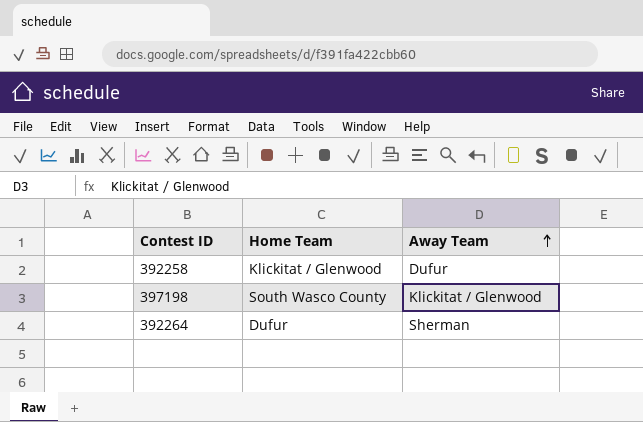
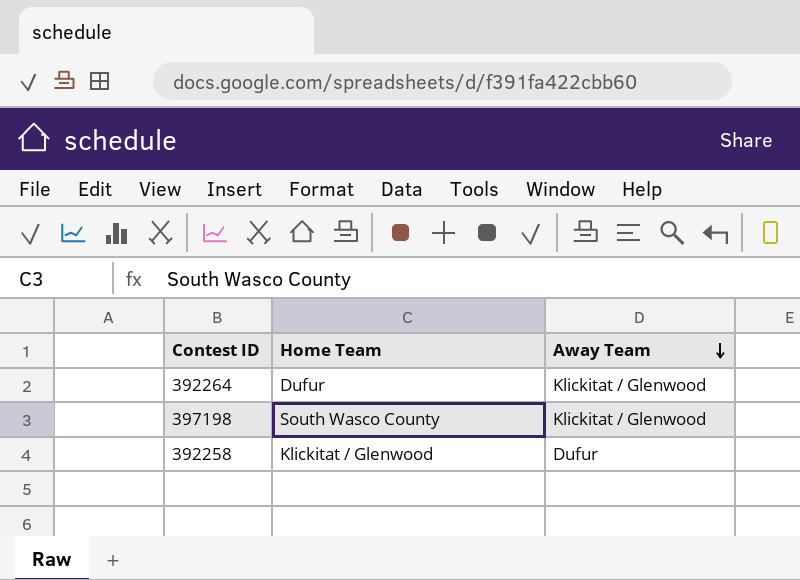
row order: Away Team ascending -> Away Team descending
392264 | Away Team: Sherman -> Klickitat / Glenwood

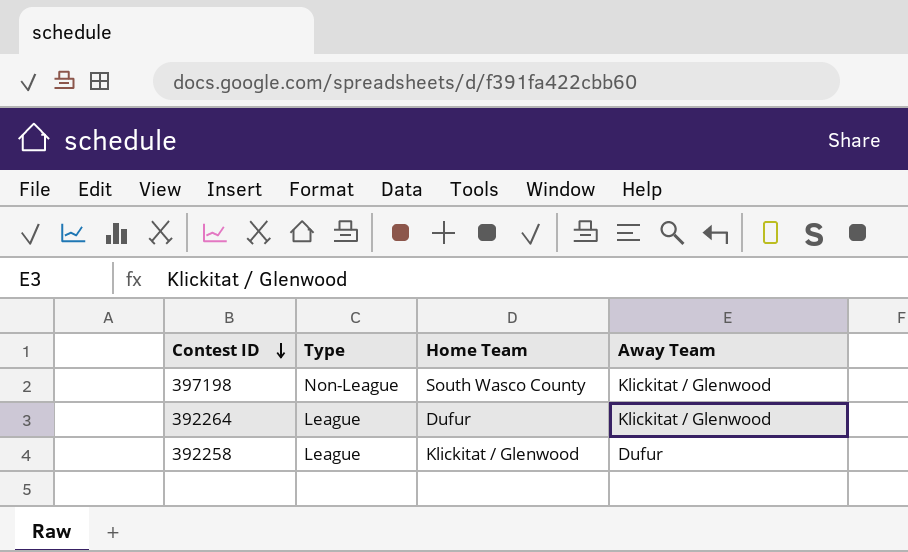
row order: Away Team descending -> Contest ID descending
column Type | position: none -> 2

